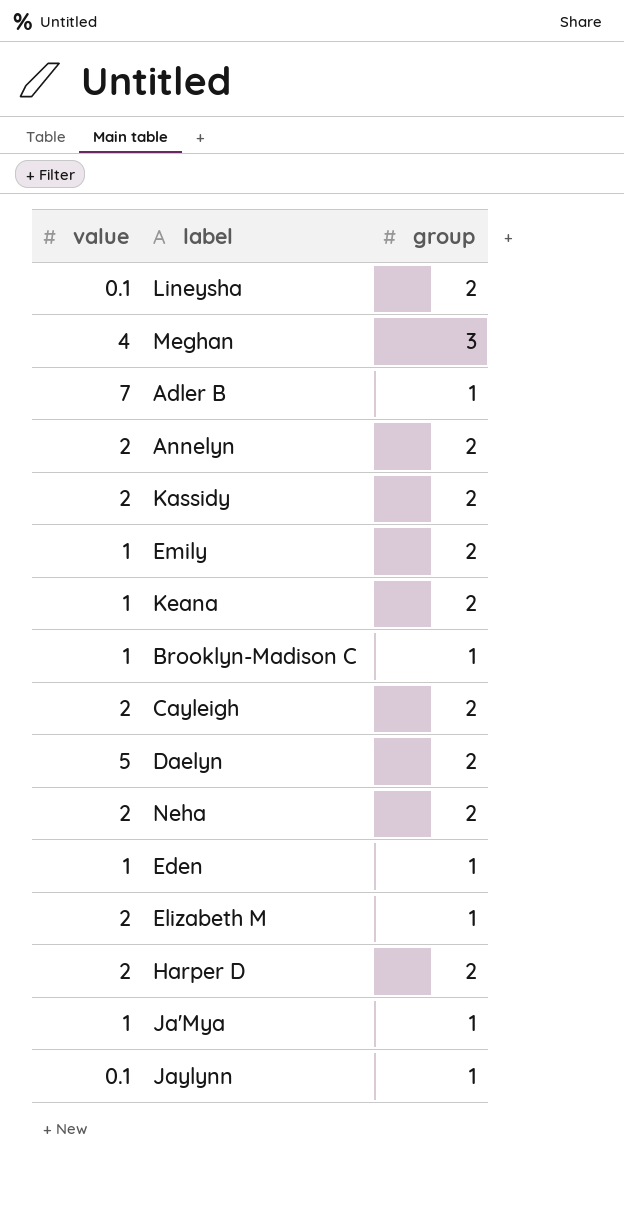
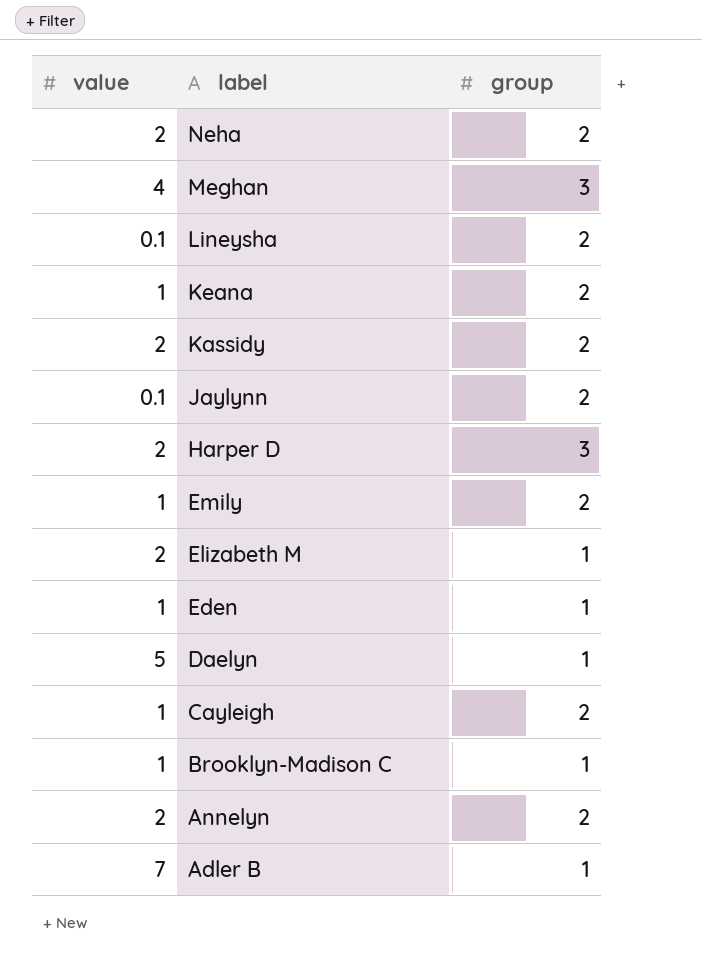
row order: none -> label descending
row Ja'Mya: 1 | 1 -> none
Jaylynn | group: 1 -> 2
Harper D | group: 2 -> 3
Daelyn | group: 2 -> 1
Cayleigh | value: 2 -> 1

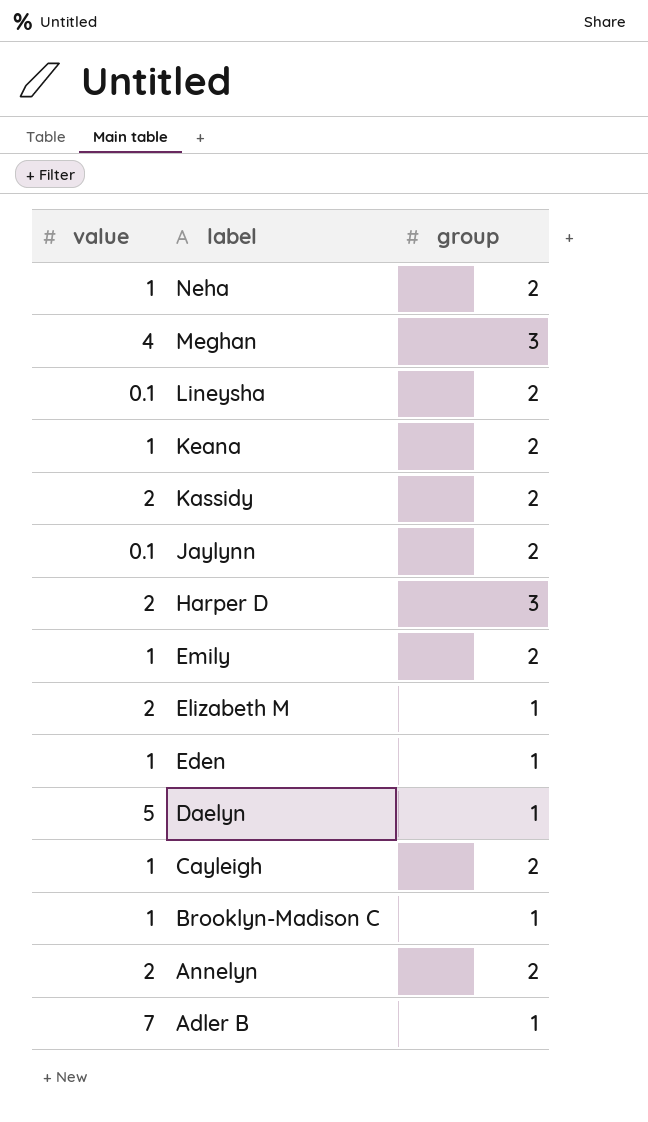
Neha | value: 2 -> 1

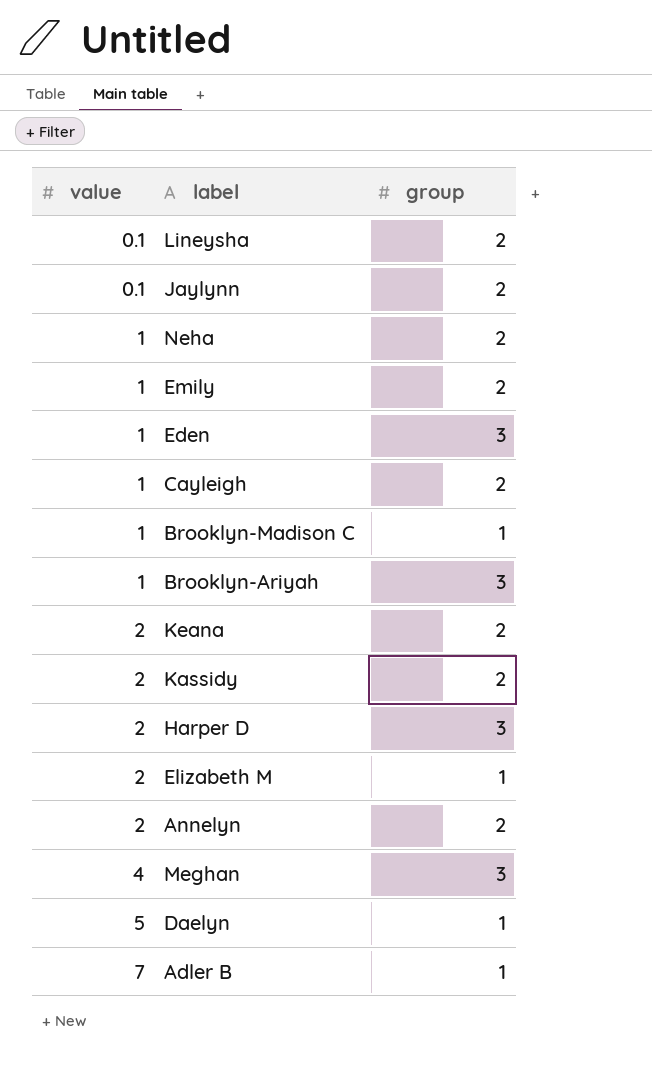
row order: label descending -> value ascending
Eden | group: 1 -> 3
row Brooklyn-Ariyah: none -> 1 | 3
Keana | value: 1 -> 2

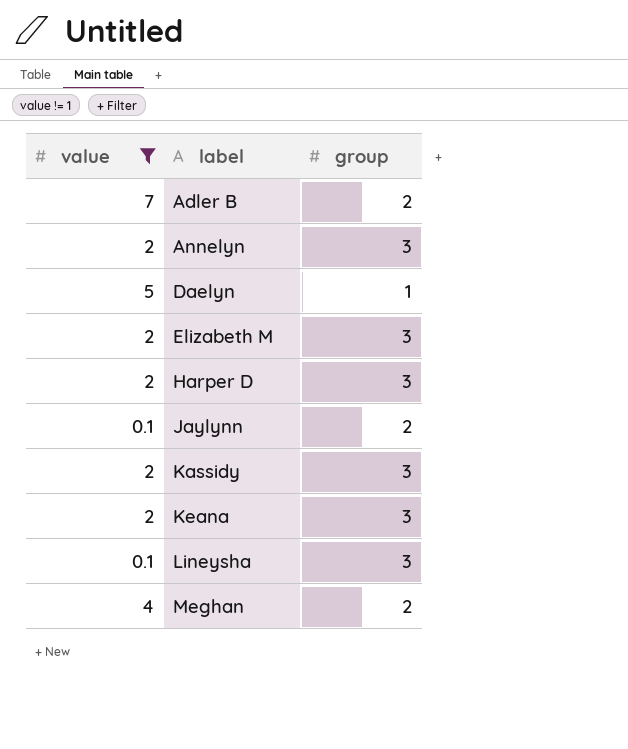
filter: none -> value != 1
row order: value ascending -> label ascending
Adler B | group: 1 -> 2
Annelyn | group: 2 -> 3
Elizabeth M | group: 1 -> 3
Kassidy | group: 2 -> 3
Keana | group: 2 -> 3
Lineysha | group: 2 -> 3
Meghan | group: 3 -> 2

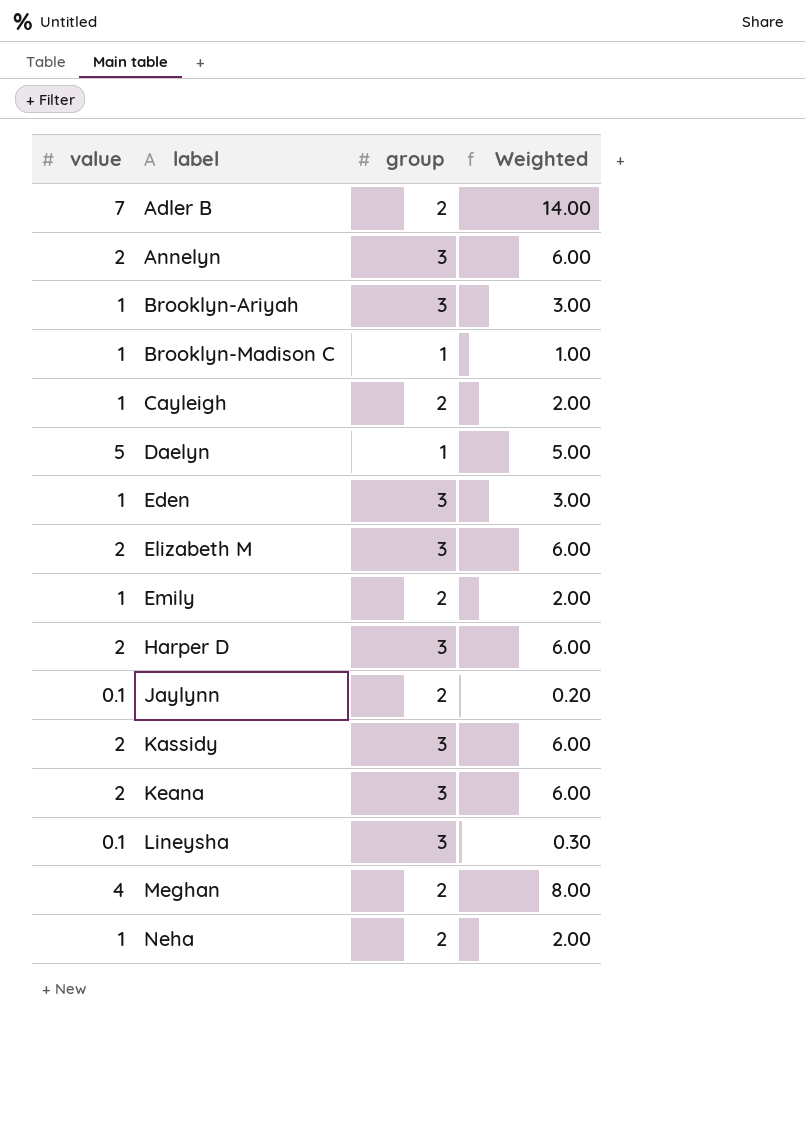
filter: value != 1 -> none
column Weighted | formula: none -> [value] * [group]

